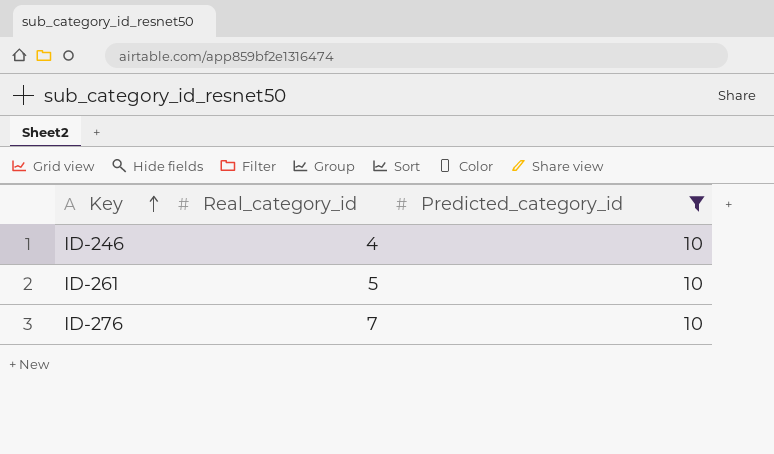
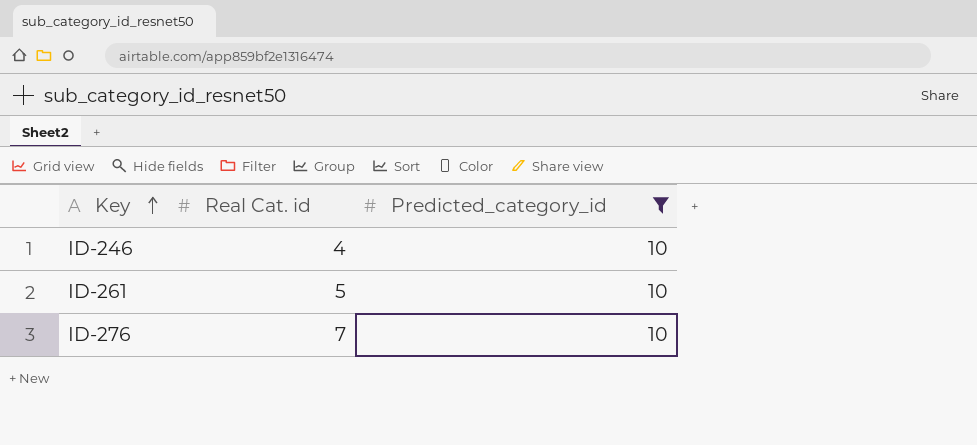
column name: Real_category_id -> Real Cat. id

